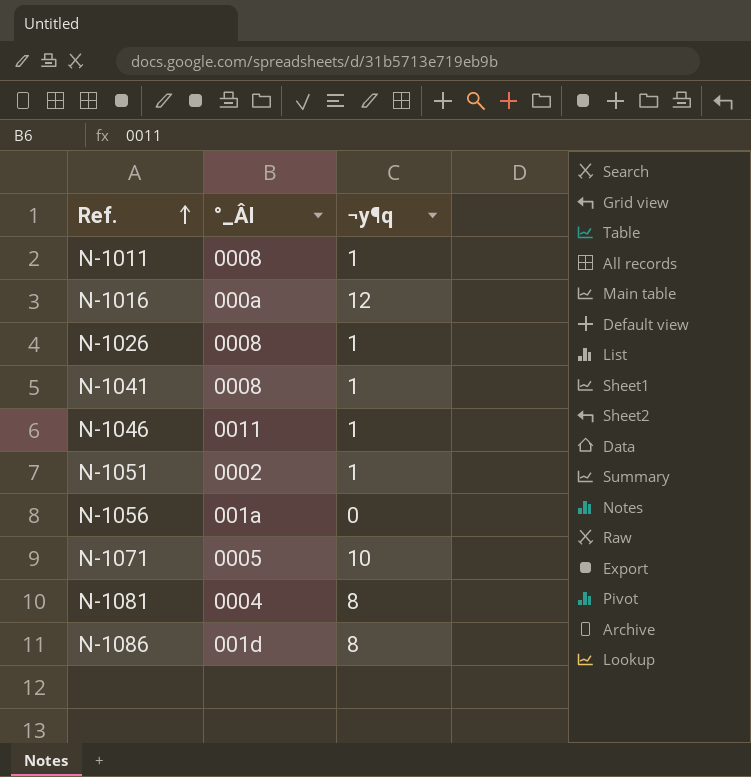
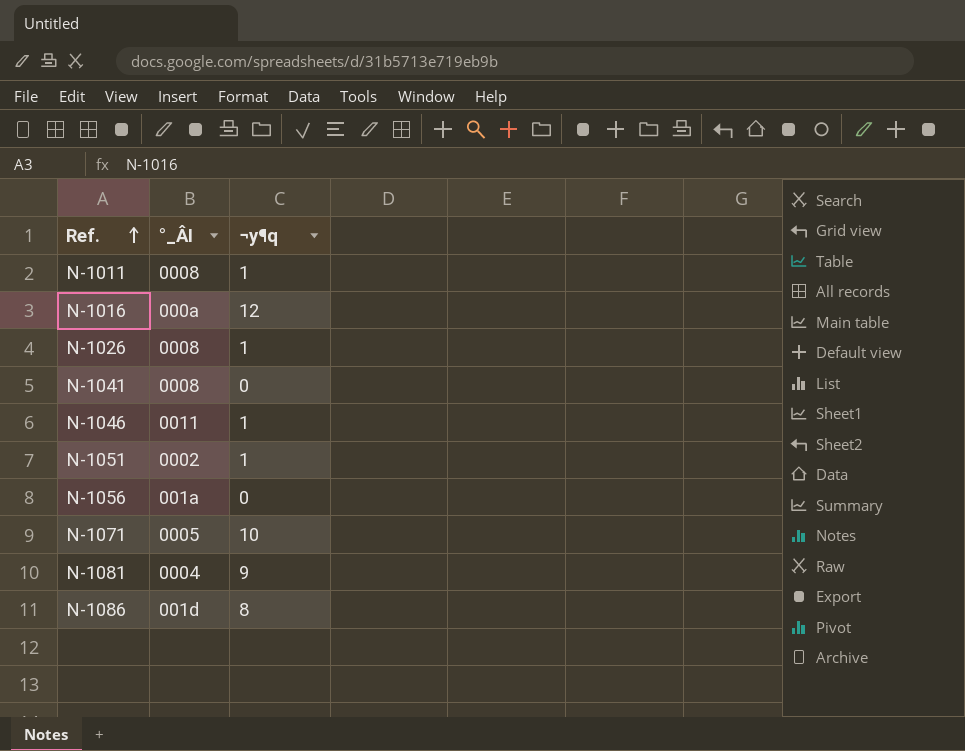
N-1041 | ¬y¶q: 1 -> 0
N-1081 | ¬y¶q: 8 -> 9

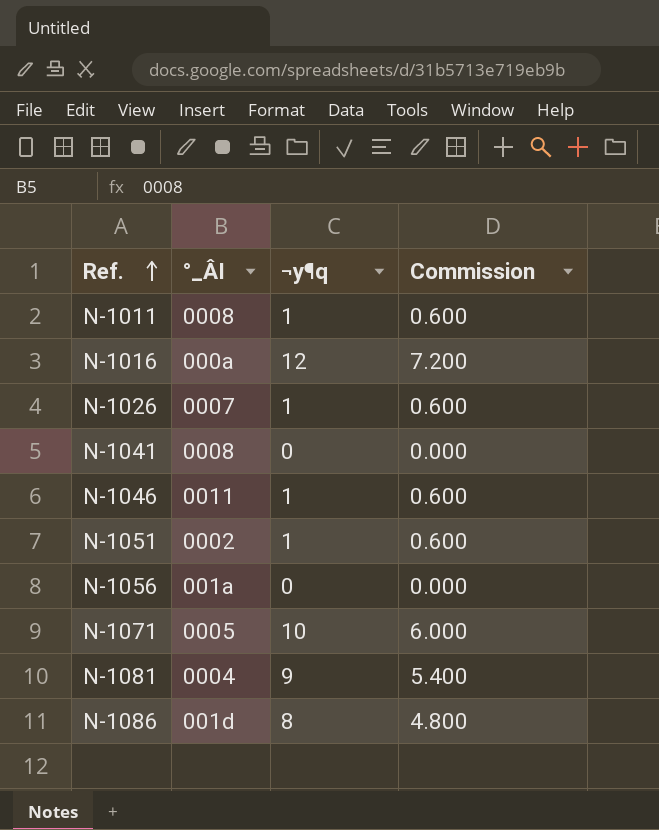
column Commission | formula: none -> [¬y¶q] * 0.6
N-1026 | °_ÂI: 0008 -> 0007

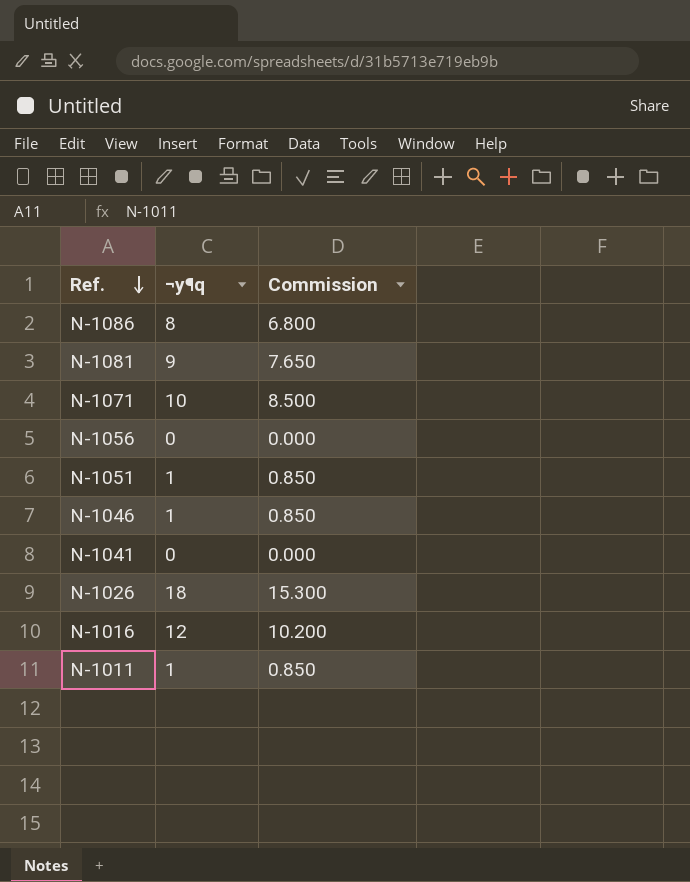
row order: Ref. ascending -> Ref. descending
column °_ÂI | position: 2 -> none
column Commission | formula: [¬y¶q] * 0.6 -> [¬y¶q] * 0.85
N-1026 | ¬y¶q: 1 -> 18

